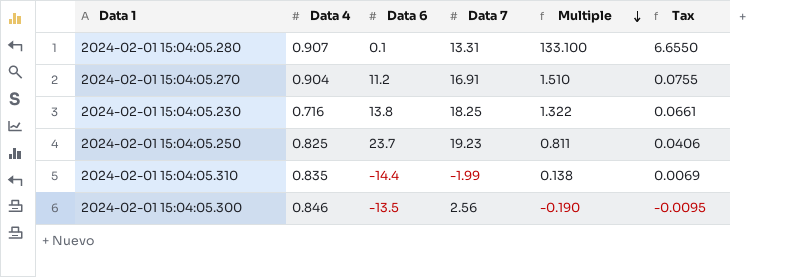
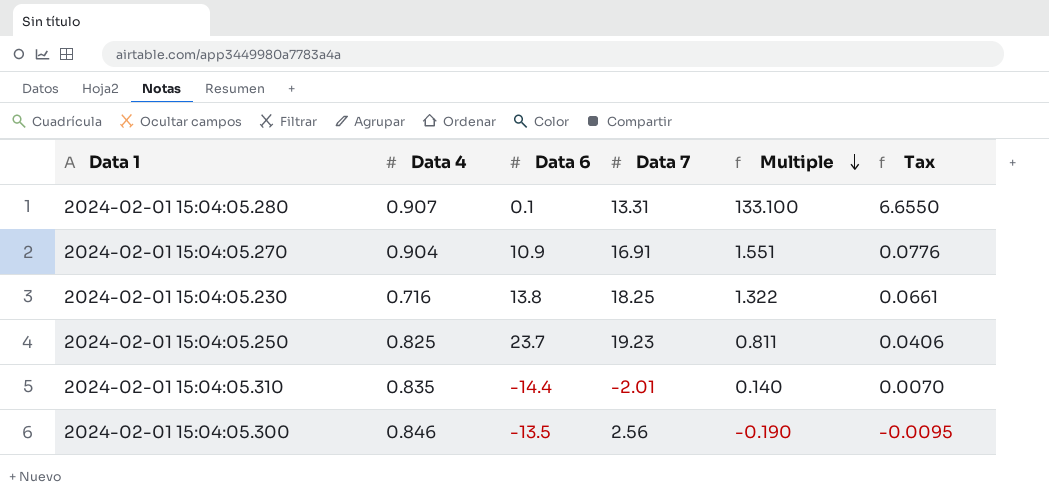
2024-02-01 15:04:05.270 | Data 6: 11.2 -> 10.9
2024-02-01 15:04:05.270 | Multiple: 1.510 -> 1.551
2024-02-01 15:04:05.270 | Tax: 0.0755 -> 0.0776
2024-02-01 15:04:05.310 | Data 7: -1.99 -> -2.01
2024-02-01 15:04:05.310 | Multiple: 0.138 -> 0.140
2024-02-01 15:04:05.310 | Tax: 0.0069 -> 0.0070

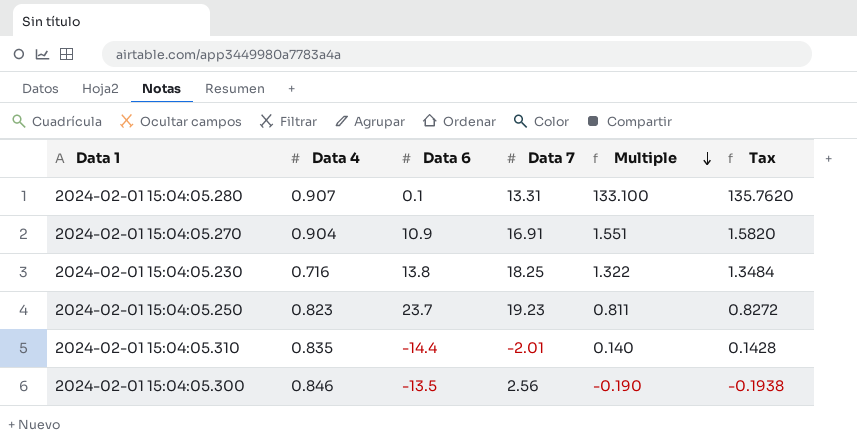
column Tax | formula: [Multiple] * 0.05 -> [Multiple] * 1.02
2024-02-01 15:04:05.250 | Data 4: 0.825 -> 0.823

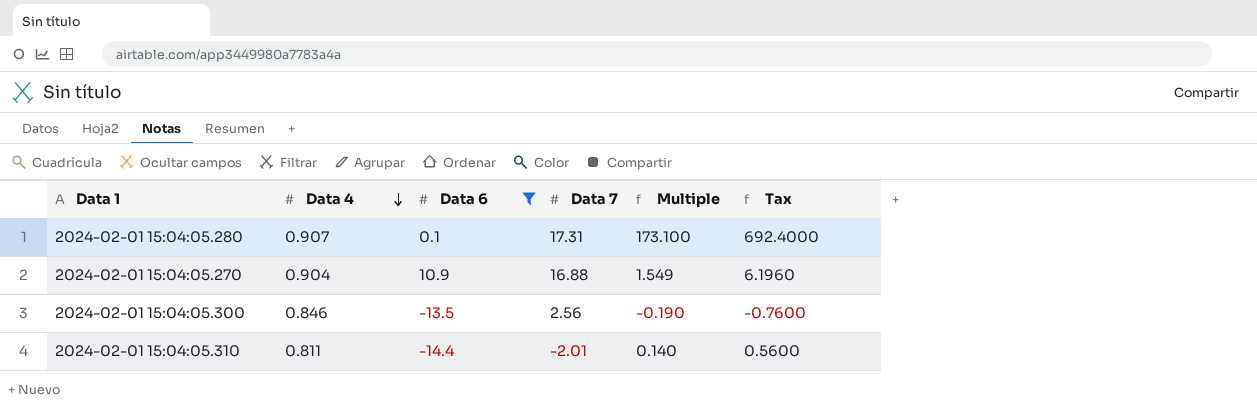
filter: none -> Data 6 <= 10.9
row order: Multiple descending -> Data 4 descending
column Tax | formula: [Multiple] * 1.02 -> [Multiple] * 4
2024-02-01 15:04:05.280 | Data 7: 13.31 -> 17.31
2024-02-01 15:04:05.280 | Multiple: 133.100 -> 173.100
2024-02-01 15:04:05.270 | Data 7: 16.91 -> 16.88
2024-02-01 15:04:05.270 | Multiple: 1.551 -> 1.549
2024-02-01 15:04:05.310 | Data 4: 0.835 -> 0.811

